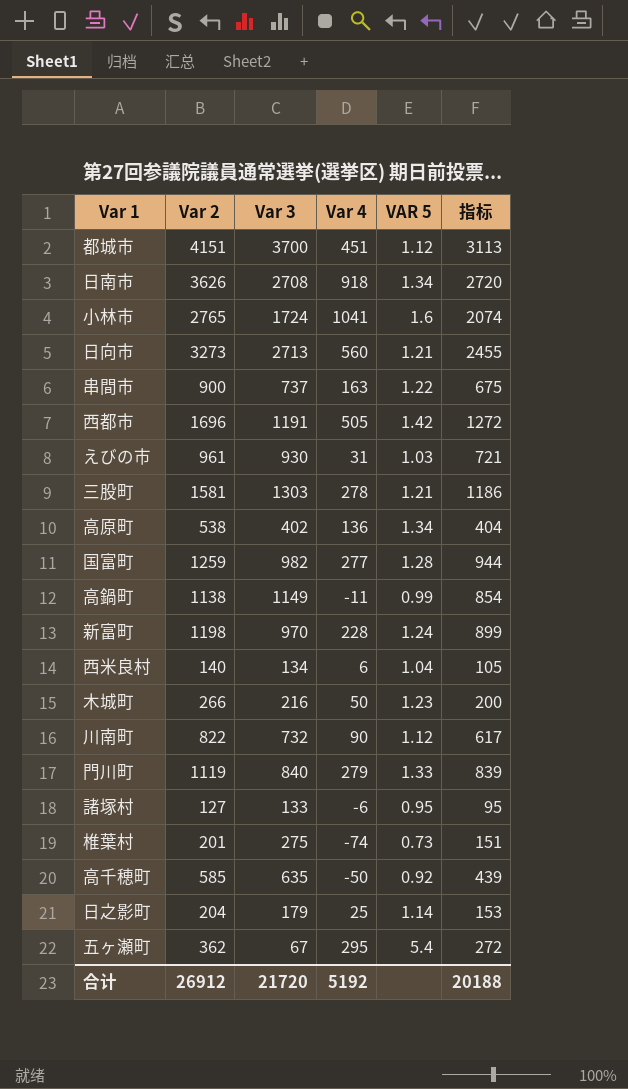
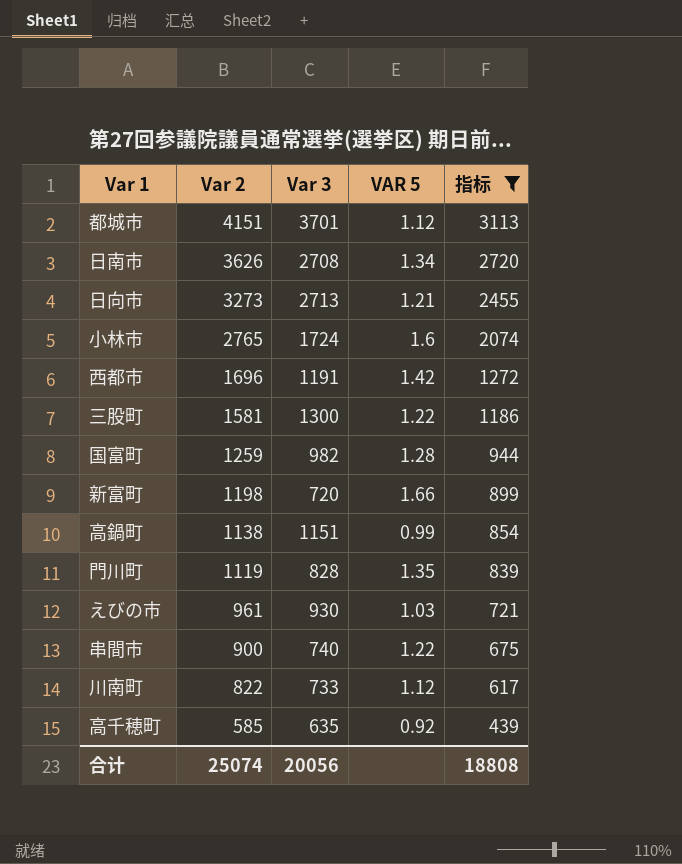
filter: none -> 指标 >= 439
row order: none -> Var 2 descending
column Var 4 | formula: [Var 2] - [Var 3] -> none
都城市 | Var 3: 3700 -> 3701
三股町 | Var 3: 1303 -> 1300
三股町 | VAR 5: 1.21 -> 1.22
新富町 | Var 3: 970 -> 720
新富町 | VAR 5: 1.24 -> 1.66
高鍋町 | Var 3: 1149 -> 1151
門川町 | Var 3: 840 -> 828
門川町 | VAR 5: 1.33 -> 1.35
串間市 | Var 3: 737 -> 740
川南町 | Var 3: 732 -> 733
合计 | Var 2: 26912 -> 25074
合计 | Var 3: 21720 -> 20056
合计 | 指标: 20188 -> 18808

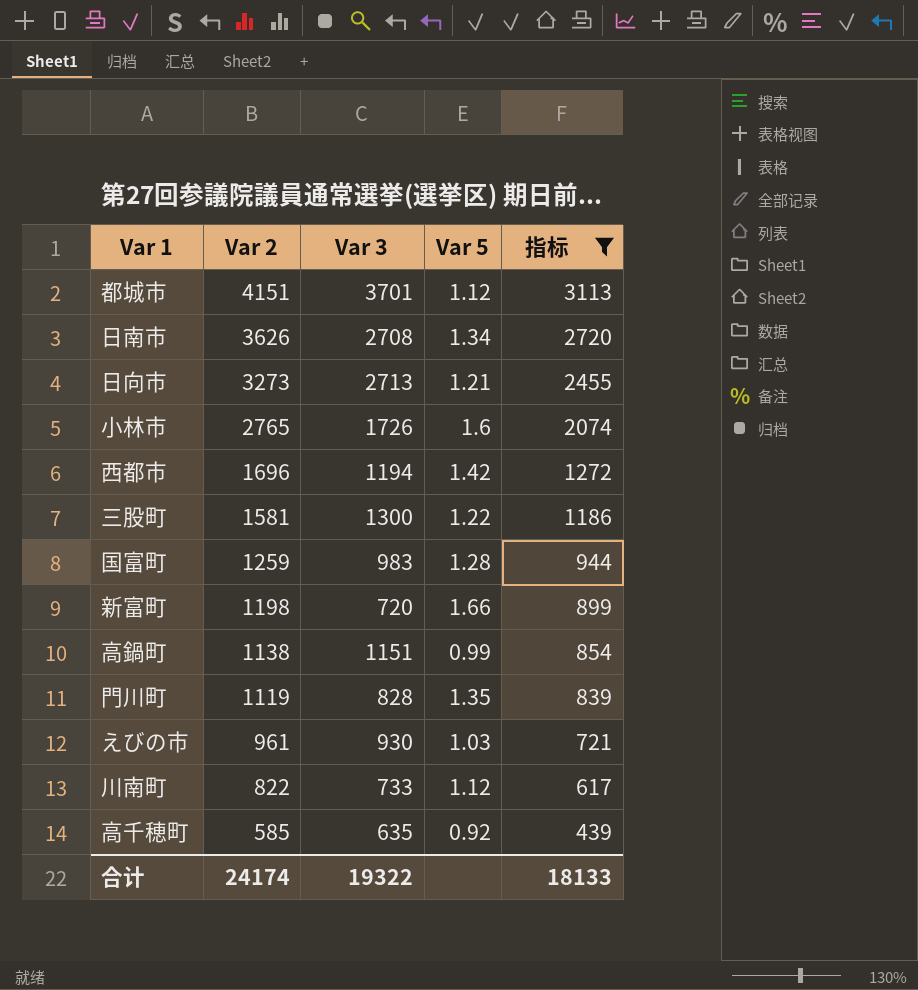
column name: VAR 5 -> Var 5
row 串間市: 900 | 740 | 1.22 | 675 -> none
小林市 | Var 3: 1724 -> 1726
西都市 | Var 3: 1191 -> 1194
国富町 | Var 3: 982 -> 983
合计 | Var 2: 25074 -> 24174
合计 | Var 3: 20056 -> 19322
合计 | 指标: 18808 -> 18133

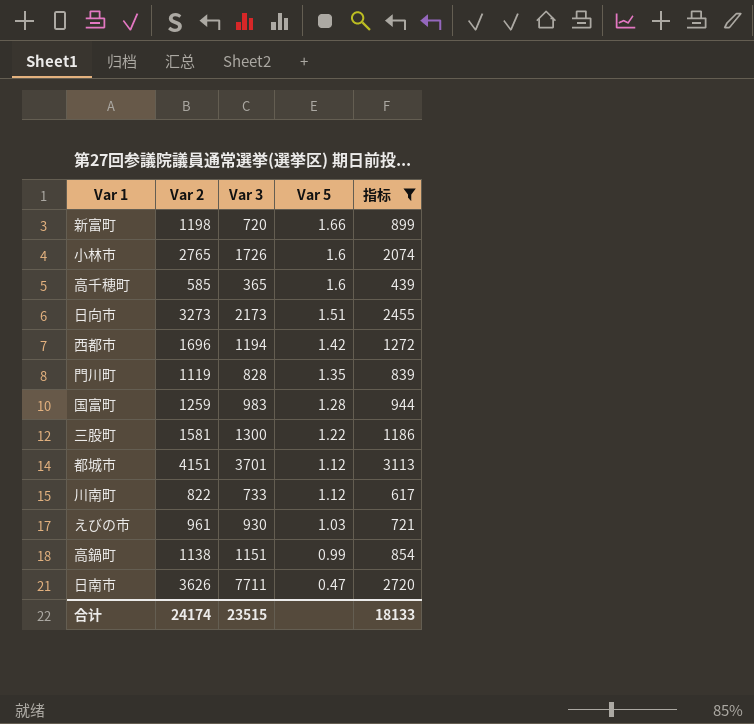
row order: Var 2 descending -> Var 5 descending
高千穂町 | Var 3: 635 -> 365
高千穂町 | Var 5: 0.92 -> 1.6
日向市 | Var 3: 2713 -> 2173
日向市 | Var 5: 1.21 -> 1.51
日南市 | Var 3: 2708 -> 7711
日南市 | Var 5: 1.34 -> 0.47
合计 | Var 3: 19322 -> 23515

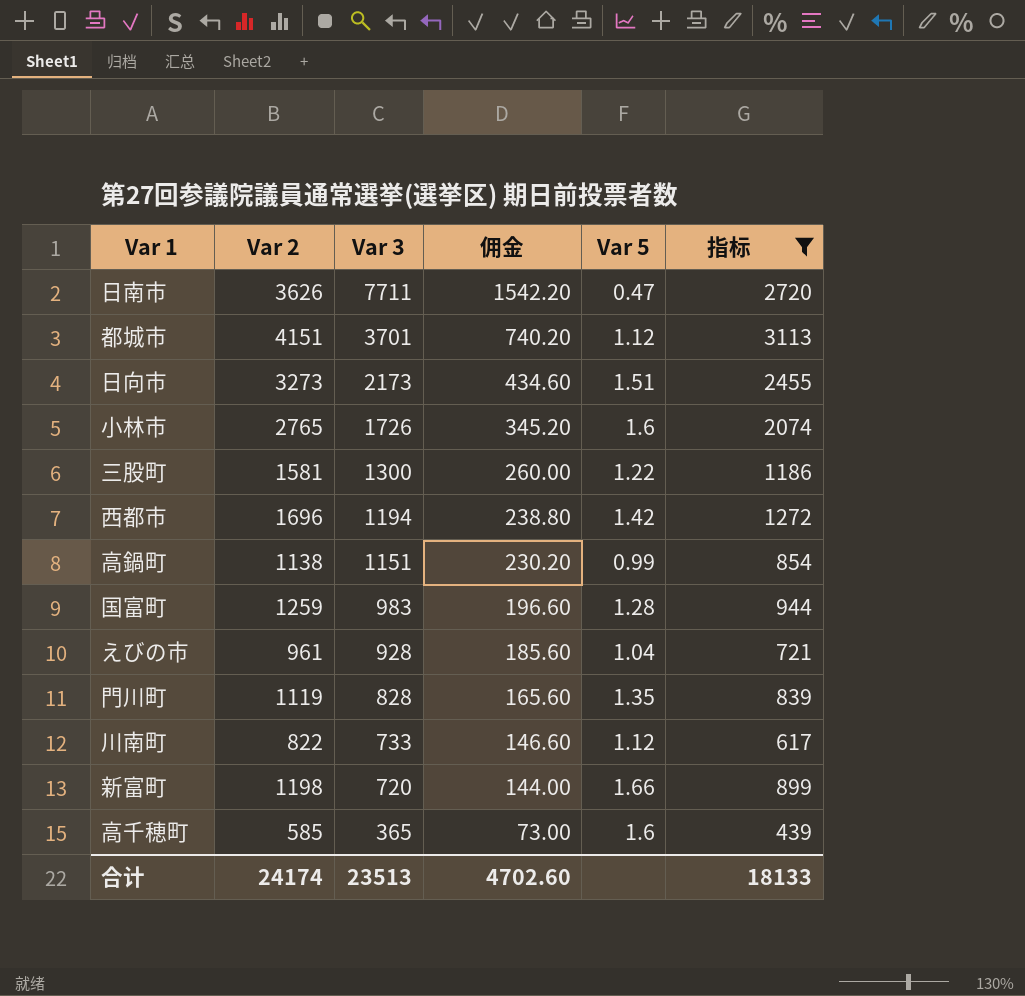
row order: Var 5 descending -> Var 3 descending
column 佣金 | formula: none -> [Var 3] * 0.2
えびの市 | Var 3: 930 -> 928
えびの市 | Var 5: 1.03 -> 1.04
合计 | Var 3: 23515 -> 23513

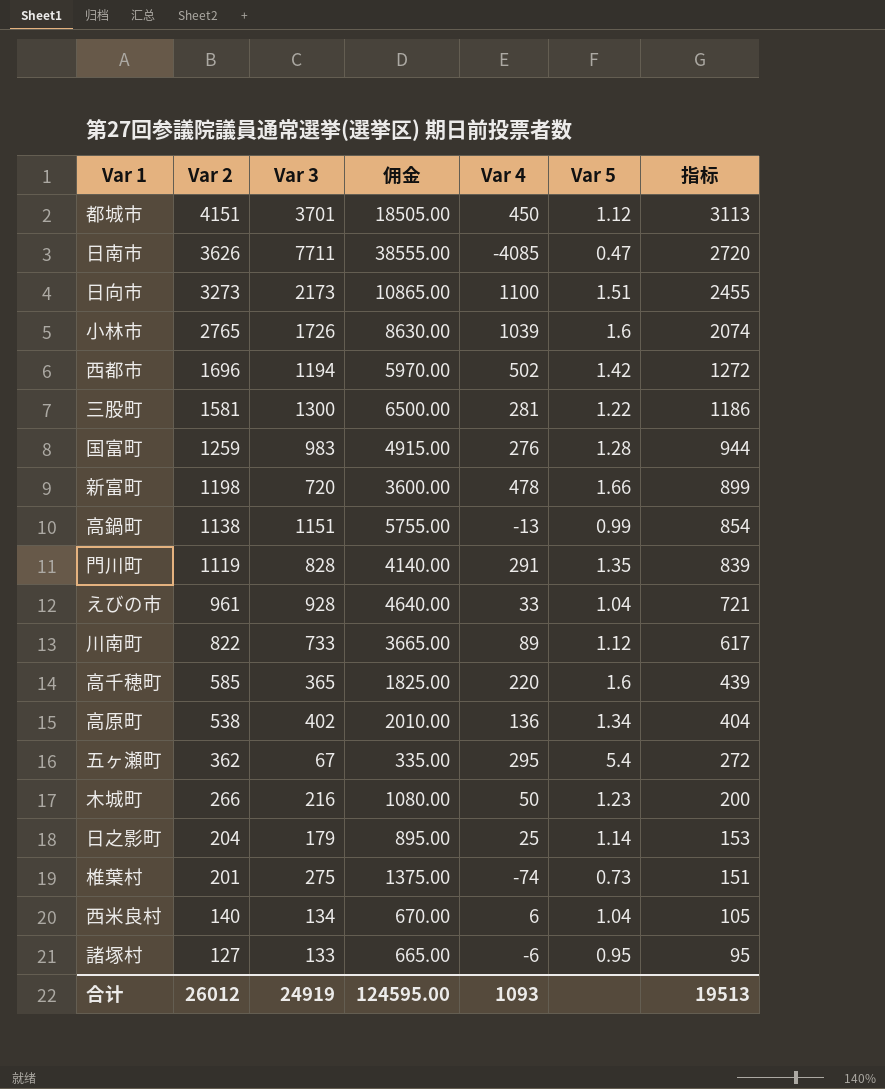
filter: 指标 >= 439 -> none
row order: Var 3 descending -> Var 2 descending
column 佣金 | formula: [Var 3] * 0.2 -> [Var 3] * 5
column Var 4 | formula: none -> [Var 2] - [Var 3]
合计 | Var 2: 24174 -> 26012
合计 | Var 3: 23513 -> 24919
合计 | 佣金: 4702.60 -> 124595.00
合计 | 指标: 18133 -> 19513

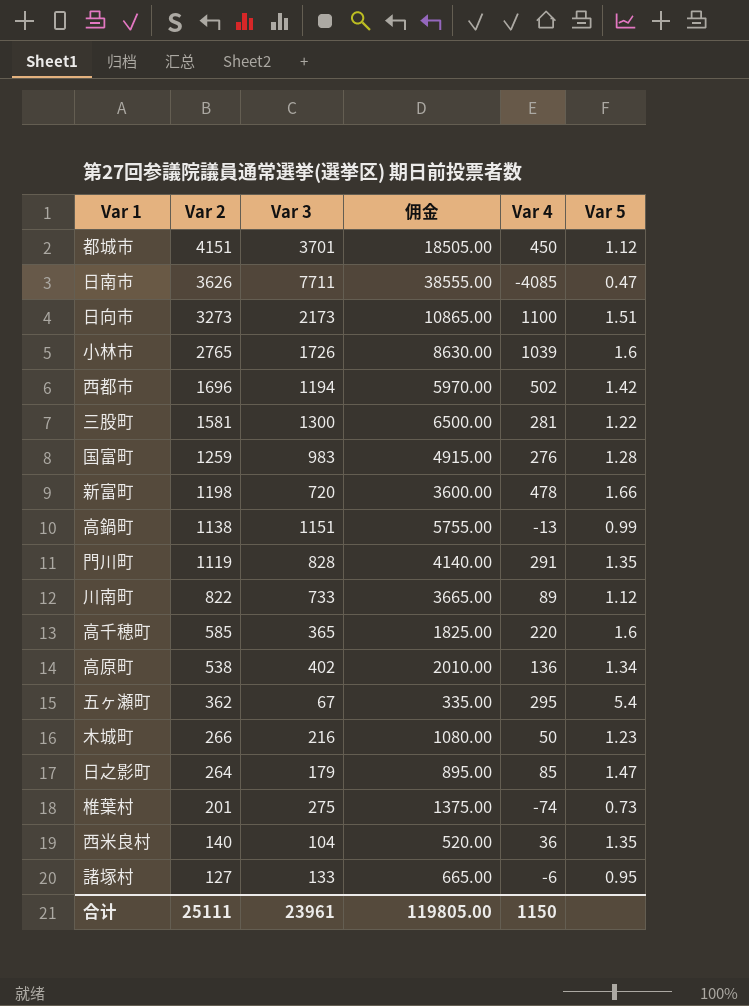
column 指标 | formula: [Var 2] * 0.75 -> none
row えびの市: 961 | 928 | 4640.00 | 33 | 1.04 | 721 -> none
日之影町 | Var 2: 204 -> 264
日之影町 | Var 4: 25 -> 85
日之影町 | Var 5: 1.14 -> 1.47
西米良村 | Var 3: 134 -> 104
西米良村 | 佣金: 670.00 -> 520.00
西米良村 | Var 4: 6 -> 36
西米良村 | Var 5: 1.04 -> 1.35
合计 | Var 2: 26012 -> 25111
合计 | Var 3: 24919 -> 23961
合计 | 佣金: 124595.00 -> 119805.00
合计 | Var 4: 1093 -> 1150

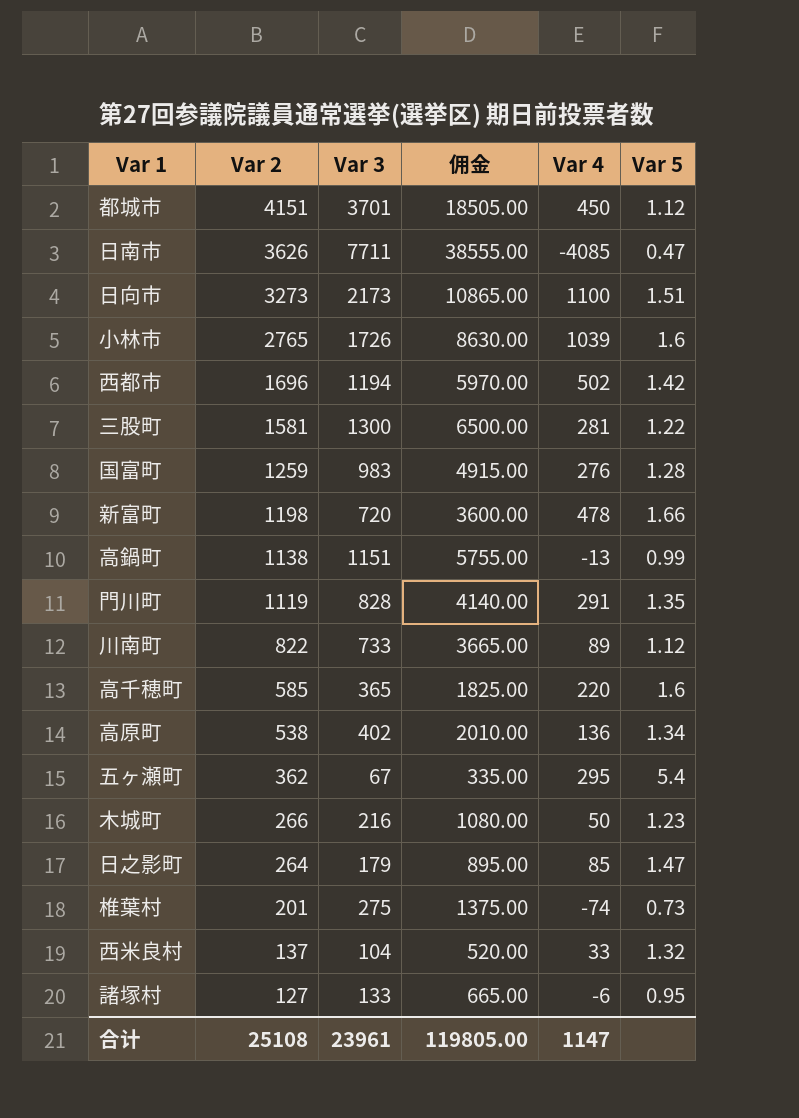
西米良村 | Var 2: 140 -> 137
西米良村 | Var 4: 36 -> 33
西米良村 | Var 5: 1.35 -> 1.32
合计 | Var 2: 25111 -> 25108
合计 | Var 4: 1150 -> 1147

